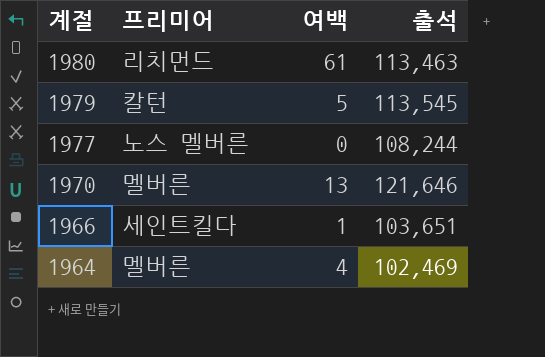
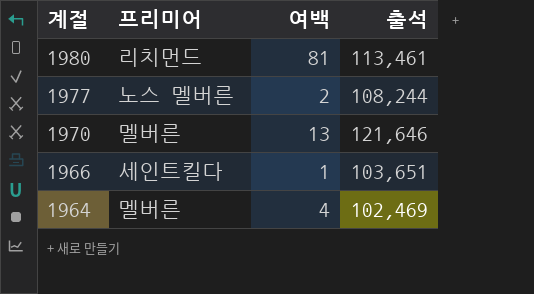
row 1979: 칼턴 | 5 | 113,545 -> none
1980 | 여백: 61 -> 81
1980 | 출석: 113,463 -> 113,461
1977 | 여백: 0 -> 2

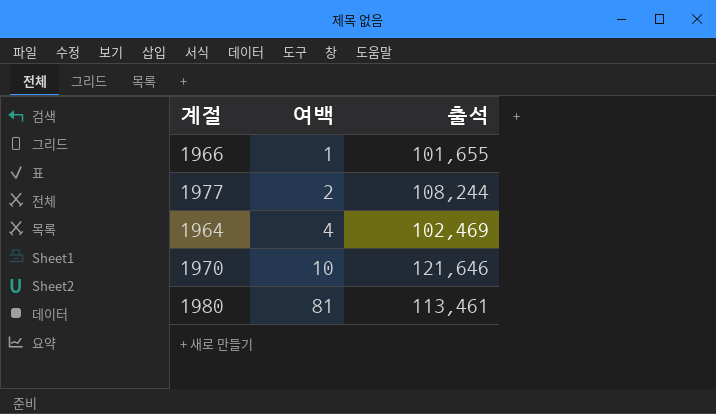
row order: 계절 descending -> 여백 ascending
column 프리미어 | position: 2 -> none
1966 | 출석: 103,651 -> 101,655
1970 | 여백: 13 -> 10

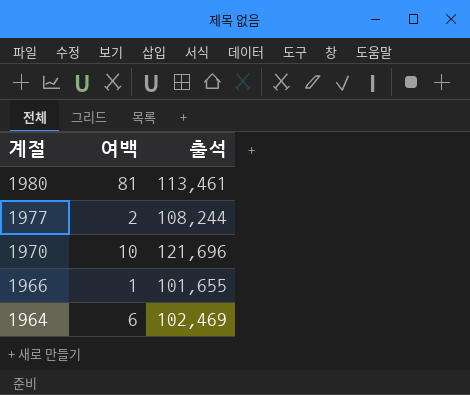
row order: 여백 ascending -> 계절 descending
1970 | 출석: 121,646 -> 121,696
1964 | 여백: 4 -> 6

